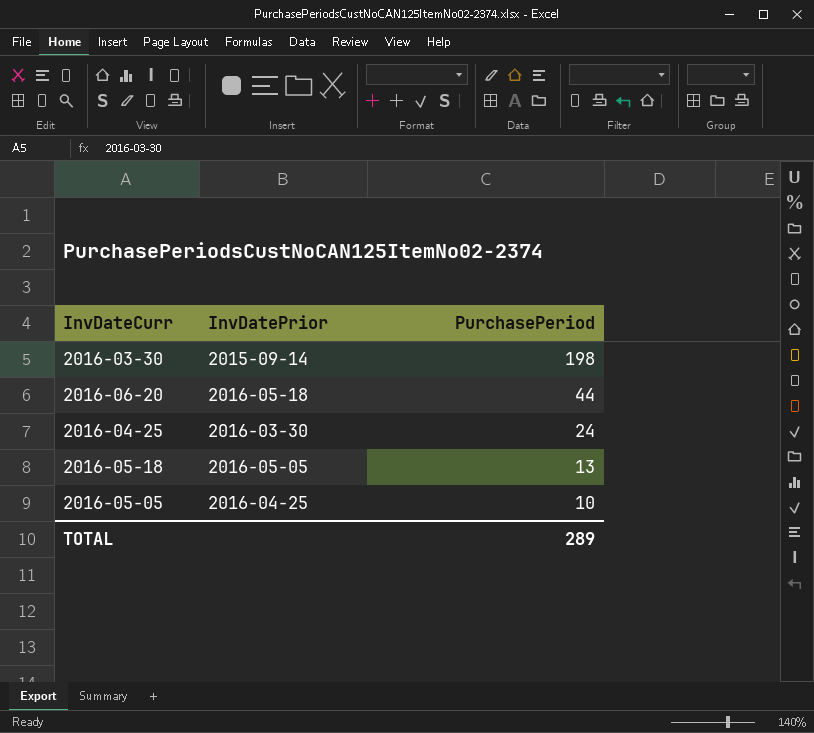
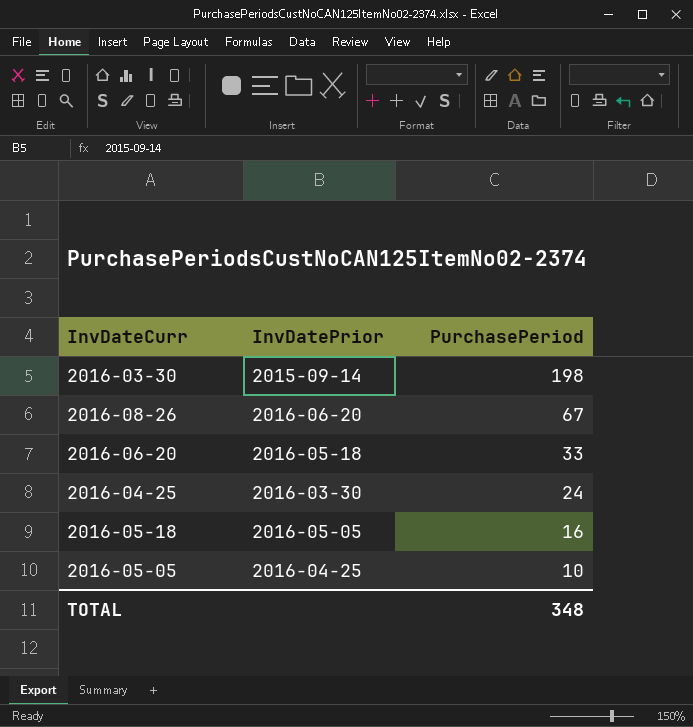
row 2016-08-26: none -> 2016-06-20 | 67
2016-06-20 | PurchasePeriod: 44 -> 33
2016-05-18 | PurchasePeriod: 13 -> 16
TOTAL | PurchasePeriod: 289 -> 348

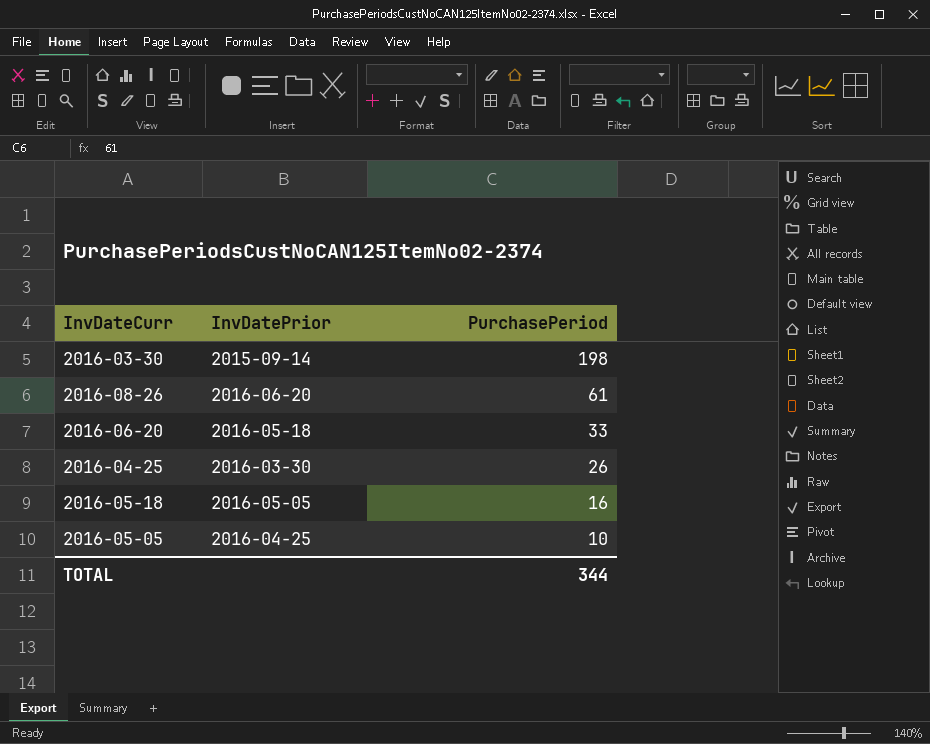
2016-08-26 | PurchasePeriod: 67 -> 61
2016-04-25 | PurchasePeriod: 24 -> 26
TOTAL | PurchasePeriod: 348 -> 344

